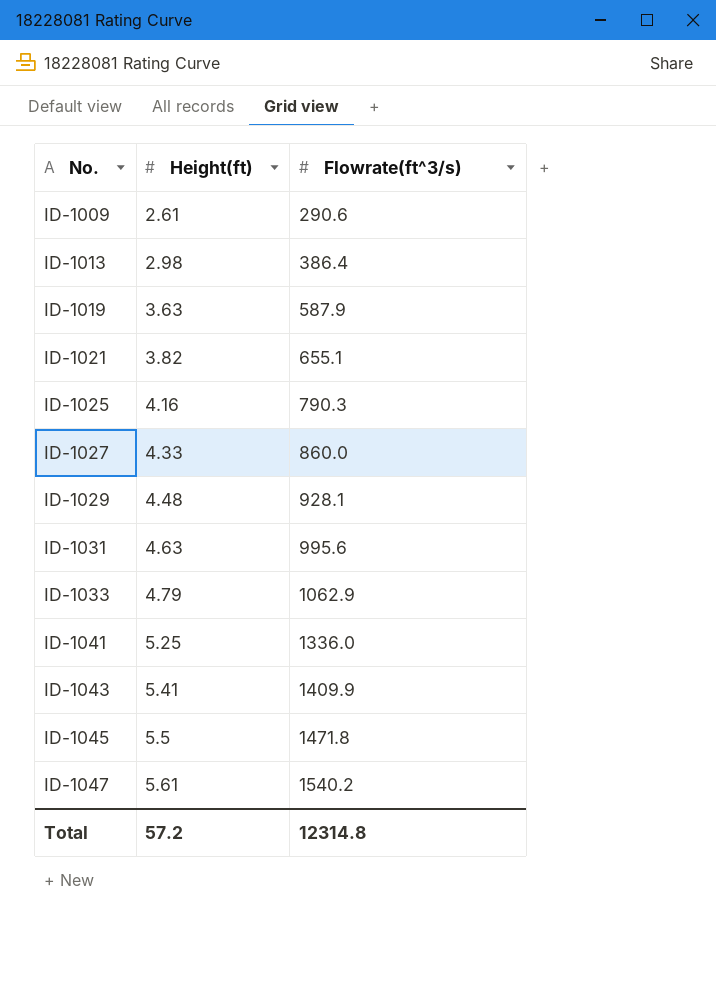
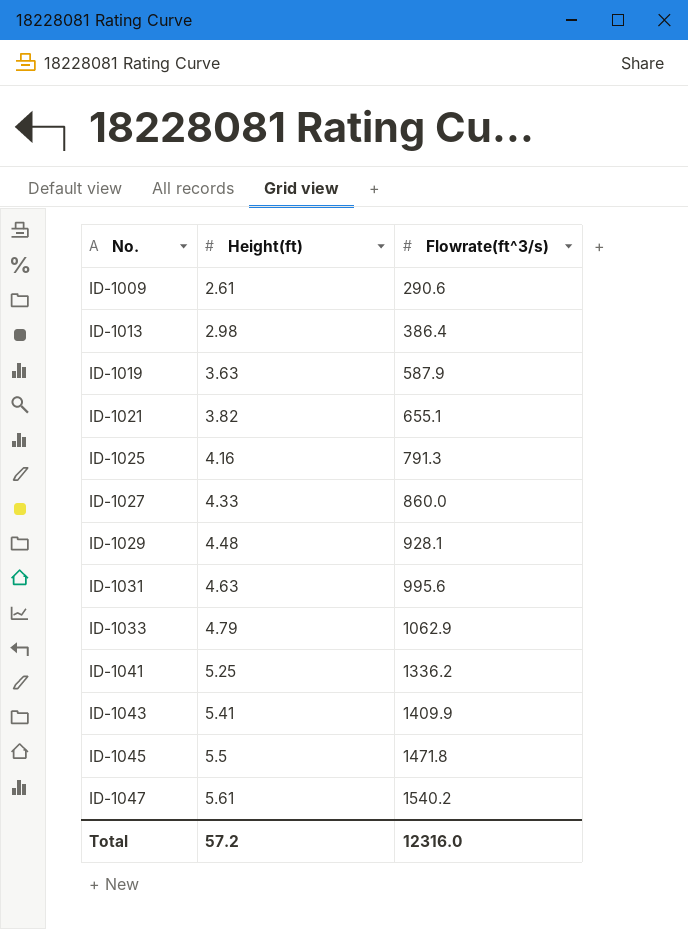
ID-1025 | Flowrate(ft^3/s): 790.3 -> 791.3
ID-1041 | Flowrate(ft^3/s): 1336.0 -> 1336.2
Total | Flowrate(ft^3/s): 12314.8 -> 12316.0

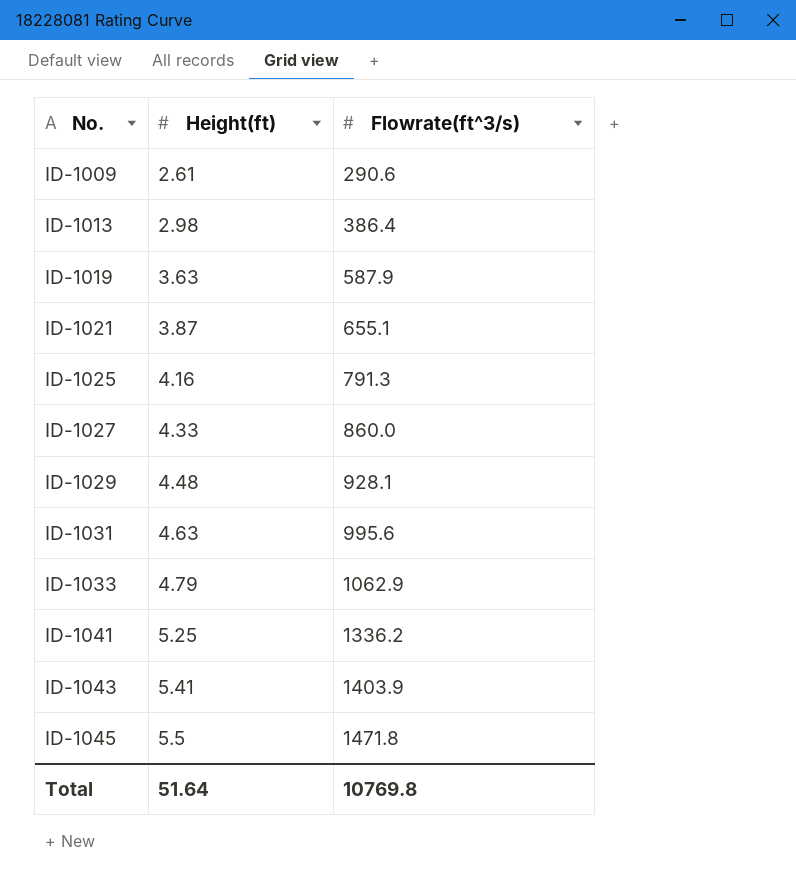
row ID-1047: 5.61 | 1540.2 -> none
ID-1021 | Height(ft): 3.82 -> 3.87
ID-1043 | Flowrate(ft^3/s): 1409.9 -> 1403.9
Total | Height(ft): 57.2 -> 51.64
Total | Flowrate(ft^3/s): 12316.0 -> 10769.8

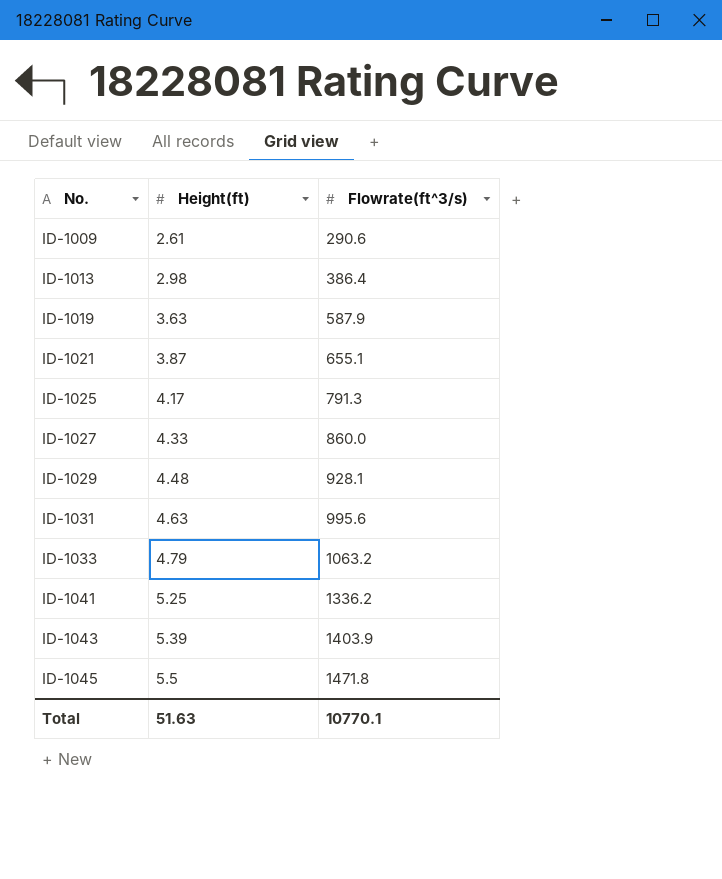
ID-1025 | Height(ft): 4.16 -> 4.17
ID-1033 | Flowrate(ft^3/s): 1062.9 -> 1063.2
ID-1043 | Height(ft): 5.41 -> 5.39
Total | Height(ft): 51.64 -> 51.63
Total | Flowrate(ft^3/s): 10769.8 -> 10770.1

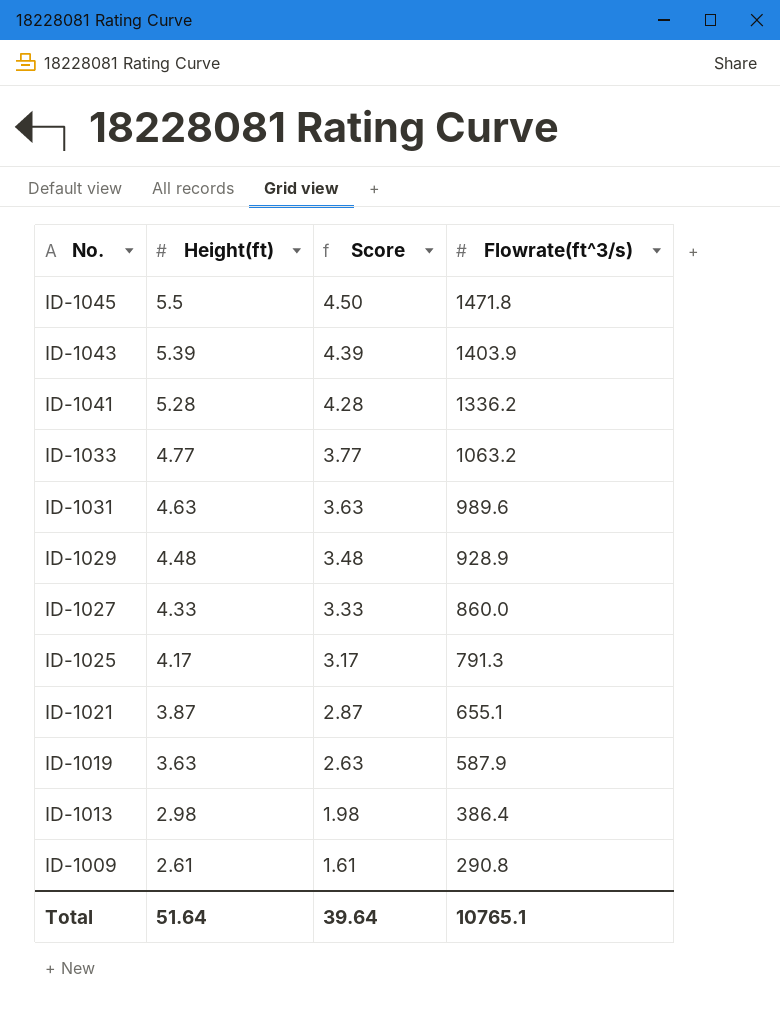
row order: No. ascending -> No. descending
column Score | formula: none -> [Height(ft)] - 1
ID-1041 | Height(ft): 5.25 -> 5.28
ID-1033 | Height(ft): 4.79 -> 4.77
ID-1031 | Flowrate(ft^3/s): 995.6 -> 989.6
ID-1029 | Flowrate(ft^3/s): 928.1 -> 928.9
ID-1009 | Flowrate(ft^3/s): 290.6 -> 290.8
Total | Height(ft): 51.63 -> 51.64
Total | Flowrate(ft^3/s): 10770.1 -> 10765.1

